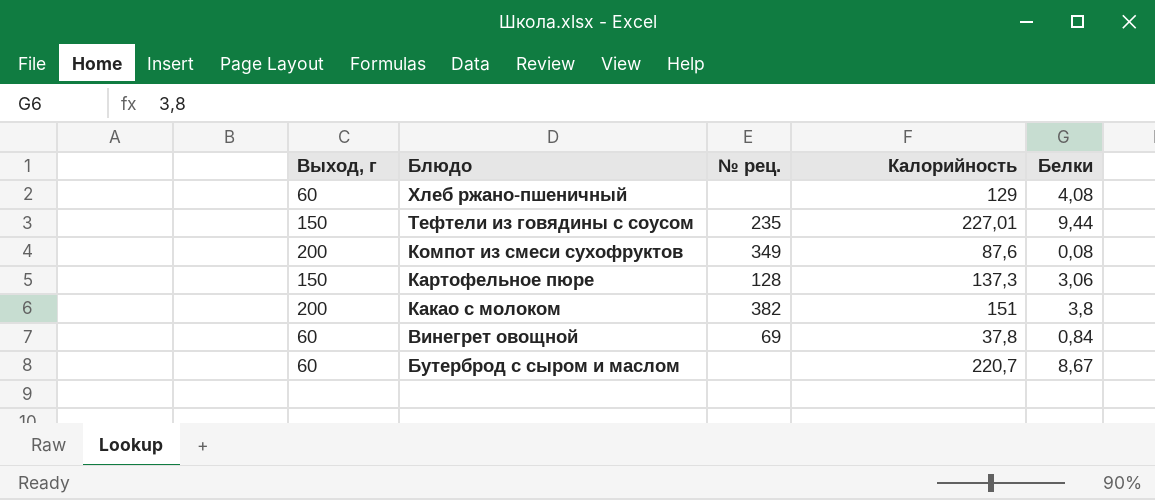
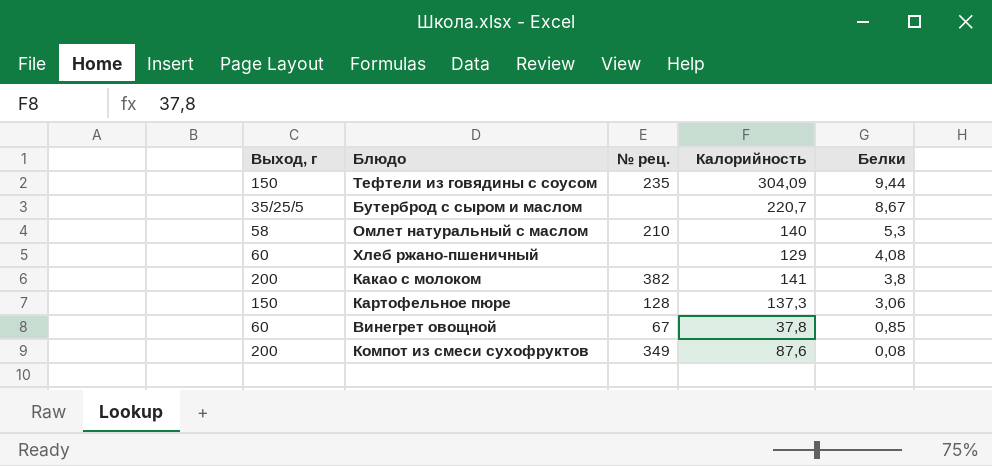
row order: Блюдо descending -> Белки descending
Тефтели из говядины с соусом | Калорийность: 227,01 -> 304,09
Бутерброд с сыром и маслом | Выход, г: 60 -> 35/25/5
row Омлет натуральный с маслом: none -> 58 | 210 | 140 | 5,3
Какао с молоком | Калорийность: 151 -> 141
Винегрет овощной | № рец.: 69 -> 67
Винегрет овощной | Белки: 0,84 -> 0,85

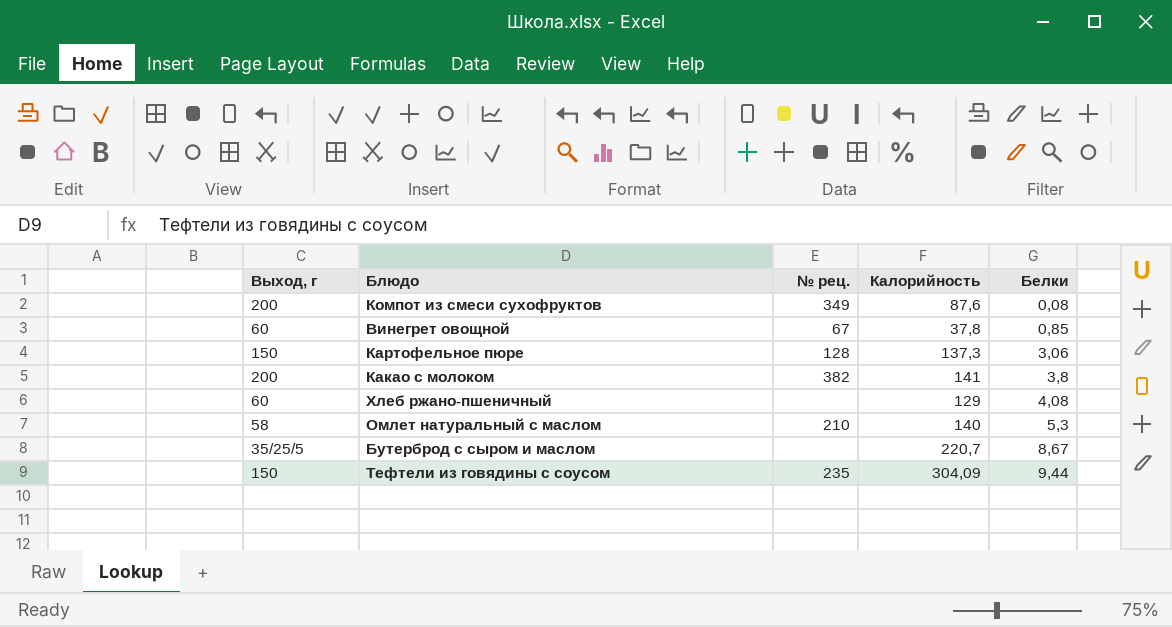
row order: Белки descending -> Белки ascending

